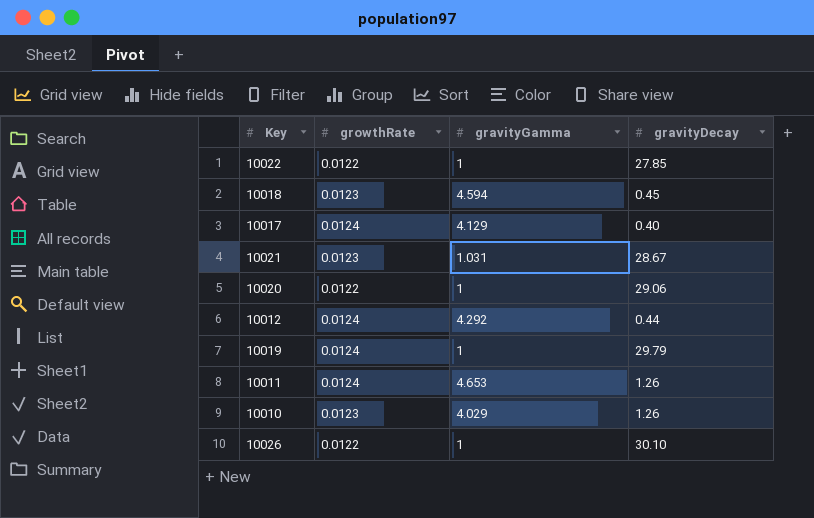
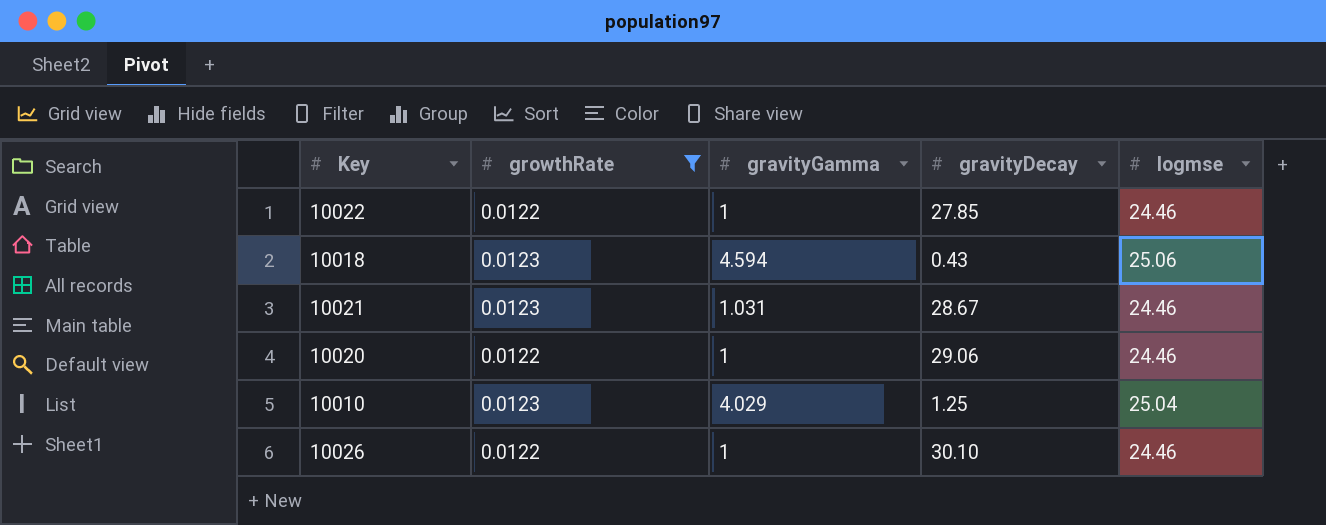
filter: none -> growthRate != 0.0124
column logmse | position: none -> 5
10018 | gravityDecay: 0.45 -> 0.43
10010 | gravityDecay: 1.26 -> 1.25

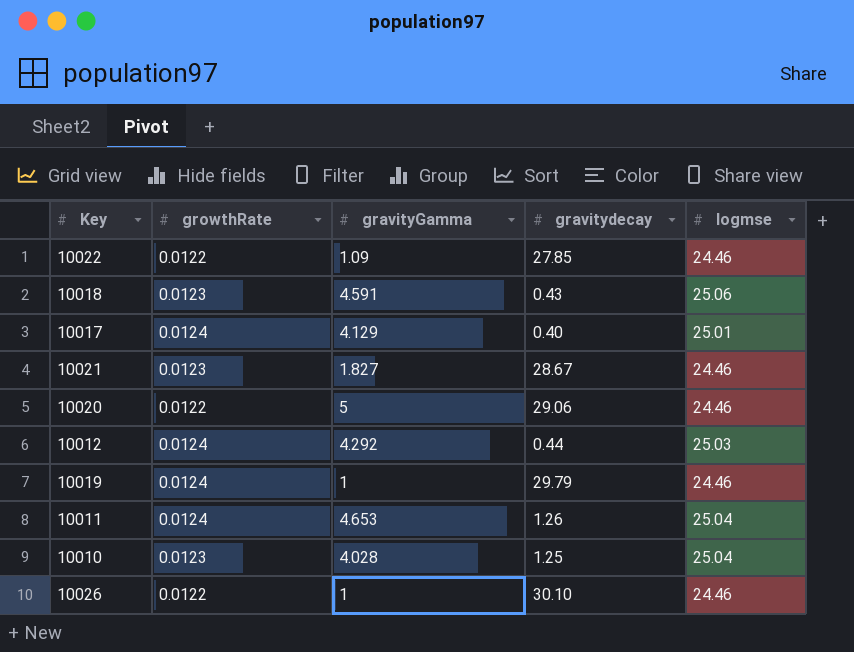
filter: growthRate != 0.0124 -> none
column name: gravityDecay -> gravitydecay
10022 | gravityGamma: 1 -> 1.09
10018 | gravityGamma: 4.594 -> 4.591
10021 | gravityGamma: 1.031 -> 1.827
10020 | gravityGamma: 1 -> 5
10010 | gravityGamma: 4.029 -> 4.028

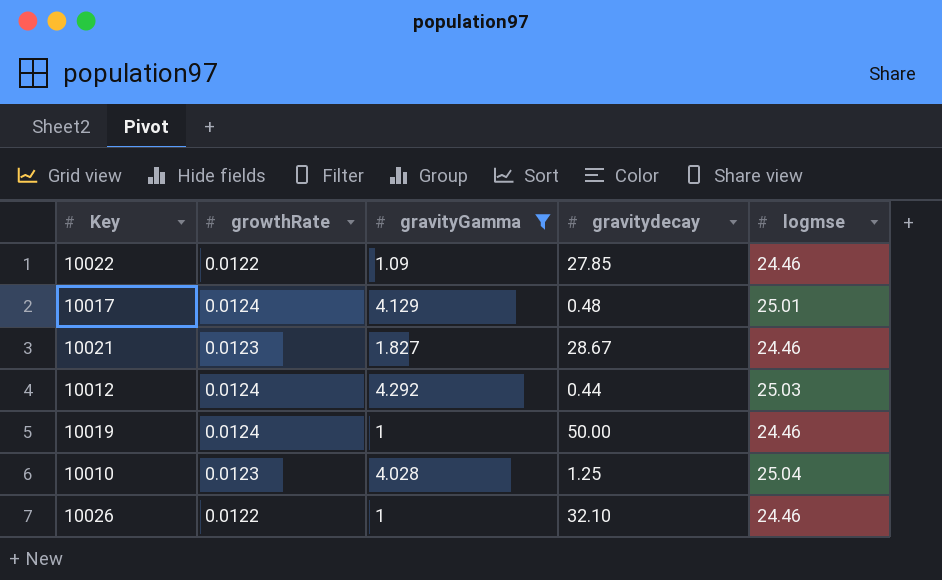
filter: none -> gravityGamma <= 4.292
10017 | gravitydecay: 0.40 -> 0.48
10019 | gravitydecay: 29.79 -> 50.00
10026 | gravitydecay: 30.10 -> 32.10

